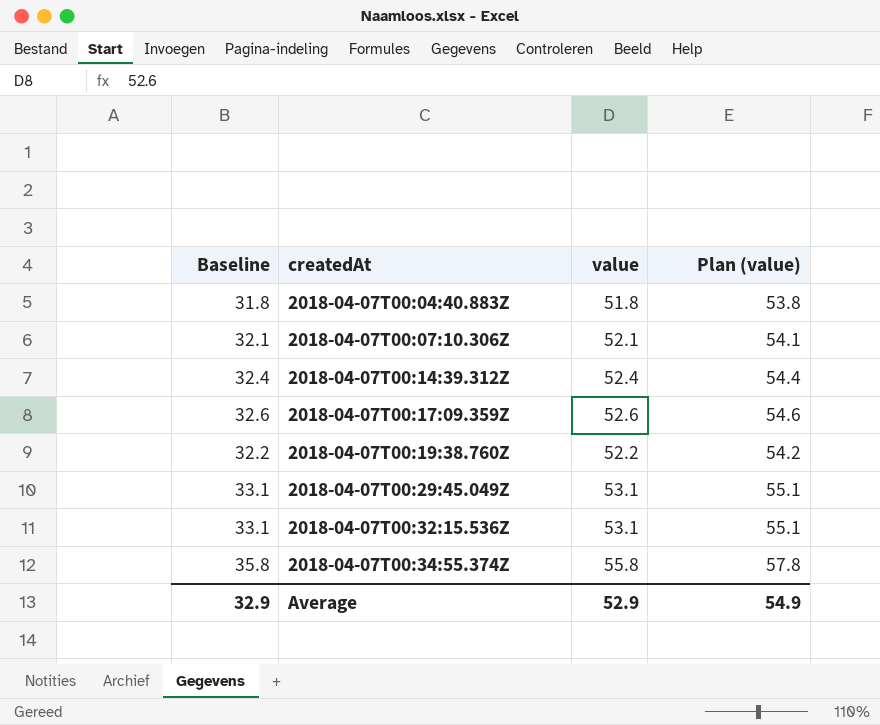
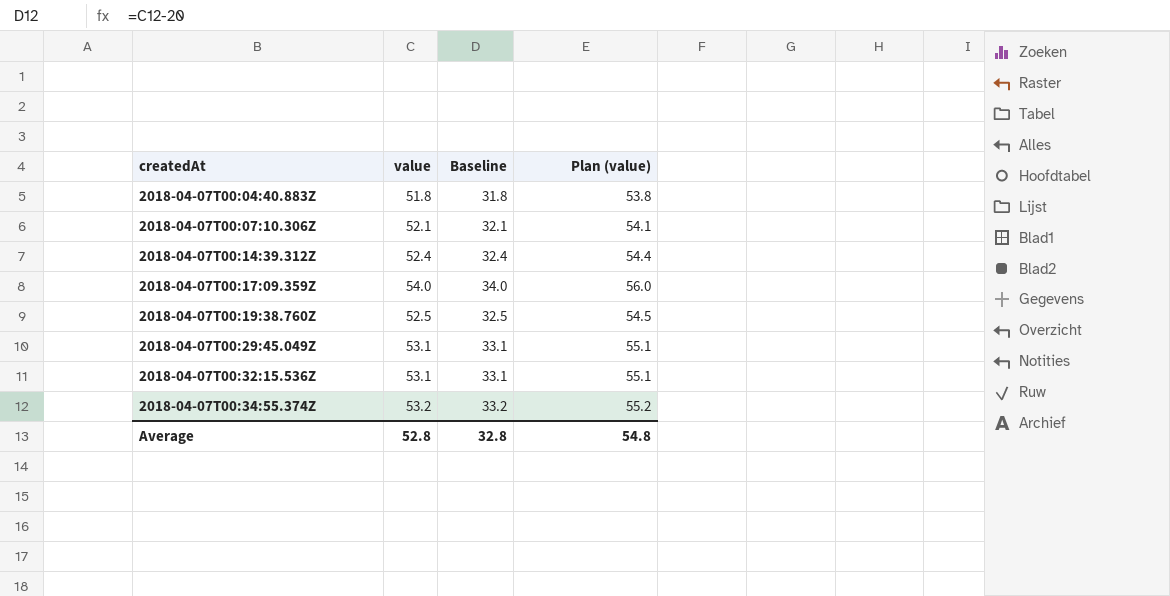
column Baseline | position: 1 -> 3
2018-04-07T00:17:09.359Z | value: 52.6 -> 54.0
2018-04-07T00:17:09.359Z | Baseline: 32.6 -> 34.0
2018-04-07T00:17:09.359Z | Plan (value): 54.6 -> 56.0
2018-04-07T00:19:38.760Z | value: 52.2 -> 52.5
2018-04-07T00:19:38.760Z | Baseline: 32.2 -> 32.5
2018-04-07T00:19:38.760Z | Plan (value): 54.2 -> 54.5
2018-04-07T00:34:55.374Z | value: 55.8 -> 53.2
2018-04-07T00:34:55.374Z | Baseline: 35.8 -> 33.2
2018-04-07T00:34:55.374Z | Plan (value): 57.8 -> 55.2
Average | value: 52.9 -> 52.8
Average | Baseline: 32.9 -> 32.8
Average | Plan (value): 54.9 -> 54.8

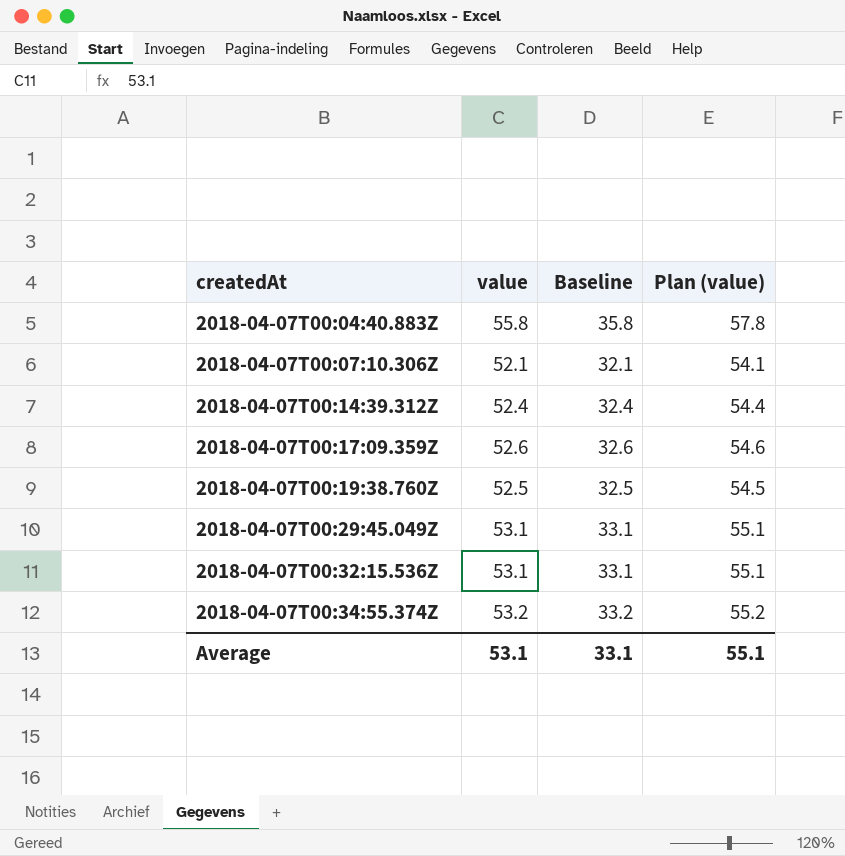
2018-04-07T00:04:40.883Z | value: 51.8 -> 55.8
2018-04-07T00:04:40.883Z | Baseline: 31.8 -> 35.8
2018-04-07T00:04:40.883Z | Plan (value): 53.8 -> 57.8
2018-04-07T00:17:09.359Z | value: 54.0 -> 52.6
2018-04-07T00:17:09.359Z | Baseline: 34.0 -> 32.6
2018-04-07T00:17:09.359Z | Plan (value): 56.0 -> 54.6
Average | value: 52.8 -> 53.1
Average | Baseline: 32.8 -> 33.1
Average | Plan (value): 54.8 -> 55.1

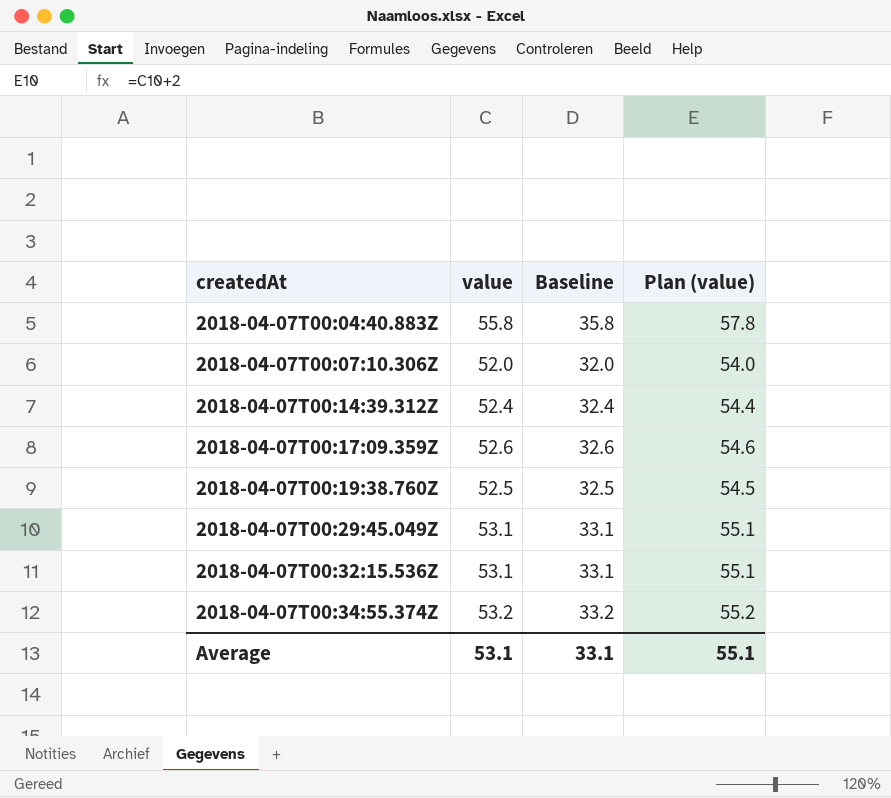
2018-04-07T00:07:10.306Z | value: 52.1 -> 52.0
2018-04-07T00:07:10.306Z | Baseline: 32.1 -> 32.0
2018-04-07T00:07:10.306Z | Plan (value): 54.1 -> 54.0

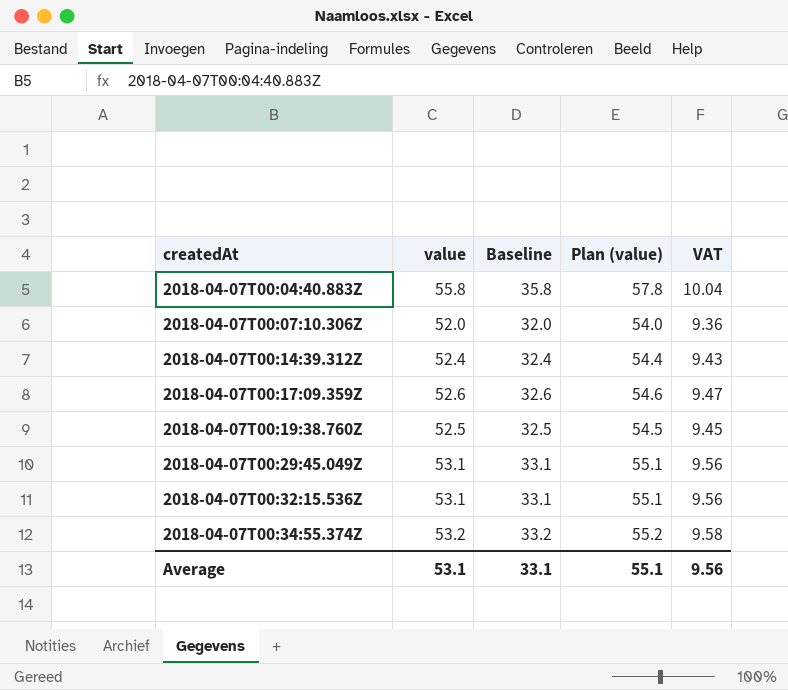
column VAT | formula: none -> [value] * 0.18

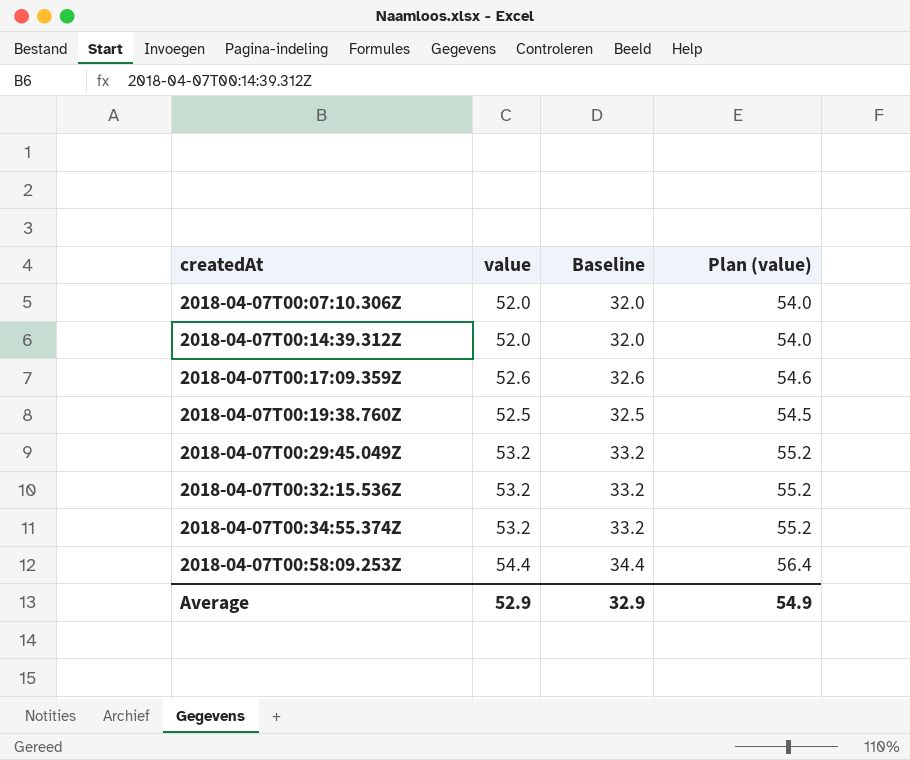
column VAT | formula: [value] * 0.18 -> none
row 2018-04-07T00:04:40.883Z: 55.8 | 35.8 | 57.8 | 10.04 -> none
2018-04-07T00:14:39.312Z | value: 52.4 -> 52.0
2018-04-07T00:14:39.312Z | Baseline: 32.4 -> 32.0
2018-04-07T00:14:39.312Z | Plan (value): 54.4 -> 54.0
2018-04-07T00:29:45.049Z | value: 53.1 -> 53.2
2018-04-07T00:29:45.049Z | Baseline: 33.1 -> 33.2
2018-04-07T00:29:45.049Z | Plan (value): 55.1 -> 55.2
2018-04-07T00:32:15.536Z | value: 53.1 -> 53.2
2018-04-07T00:32:15.536Z | Baseline: 33.1 -> 33.2
2018-04-07T00:32:15.536Z | Plan (value): 55.1 -> 55.2
row 2018-04-07T00:58:09.253Z: none -> 54.4 | 34.4 | 56.4
Average | value: 53.1 -> 52.9
Average | Baseline: 33.1 -> 32.9
Average | Plan (value): 55.1 -> 54.9

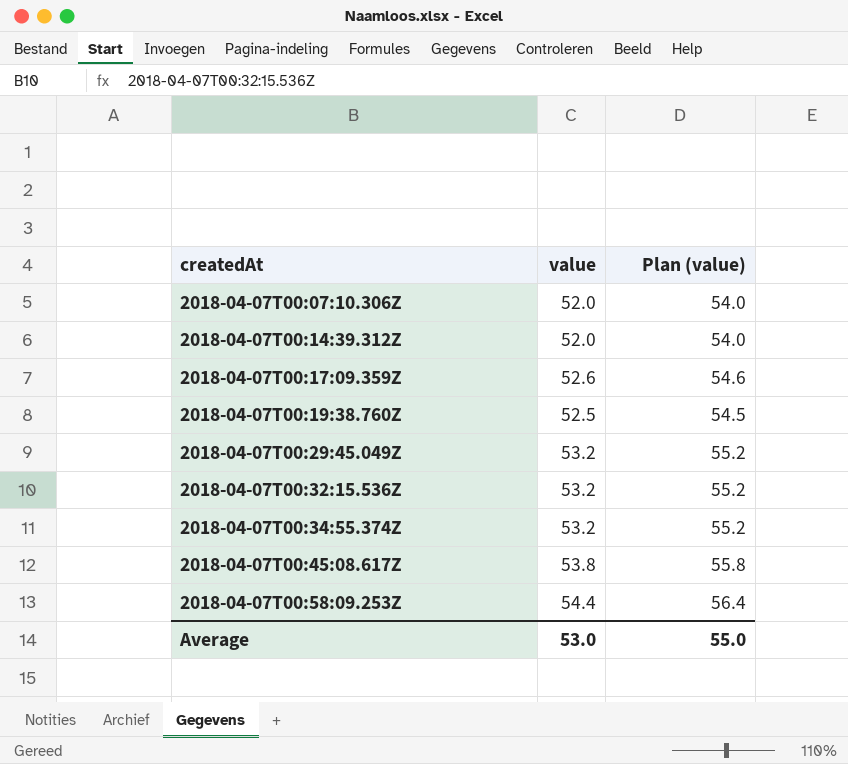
column Baseline | formula: [value] - 20 -> none
row 2018-04-07T00:45:08.617Z: none -> 53.8 | 55.8
Average | value: 52.9 -> 53.0
Average | Plan (value): 54.9 -> 55.0

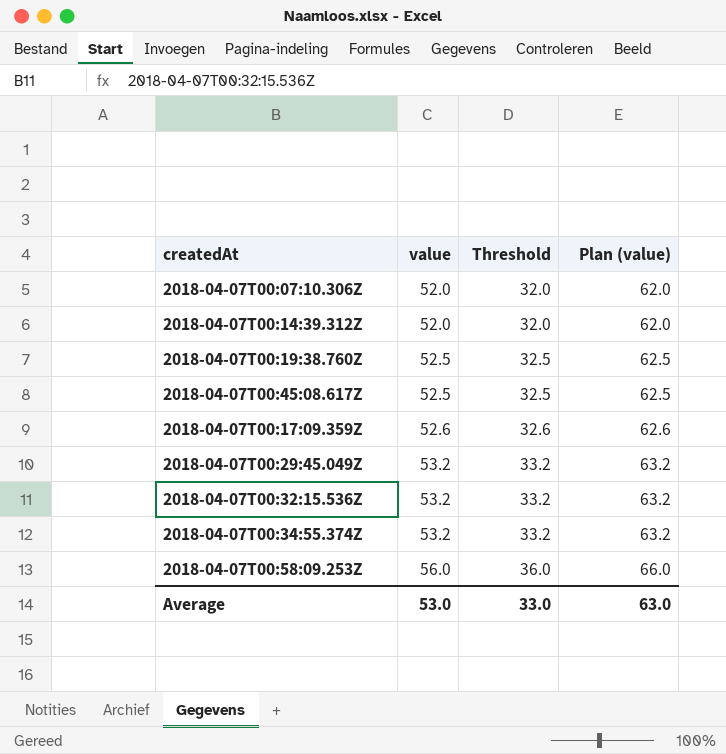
row order: createdAt ascending -> value ascending
column Threshold | formula: none -> [value] - 20
column Plan (value) | formula: [value] + 2 -> [value] + 10
2018-04-07T00:45:08.617Z | value: 53.8 -> 52.5
2018-04-07T00:58:09.253Z | value: 54.4 -> 56.0
Average | Plan (value): 55.0 -> 63.0

